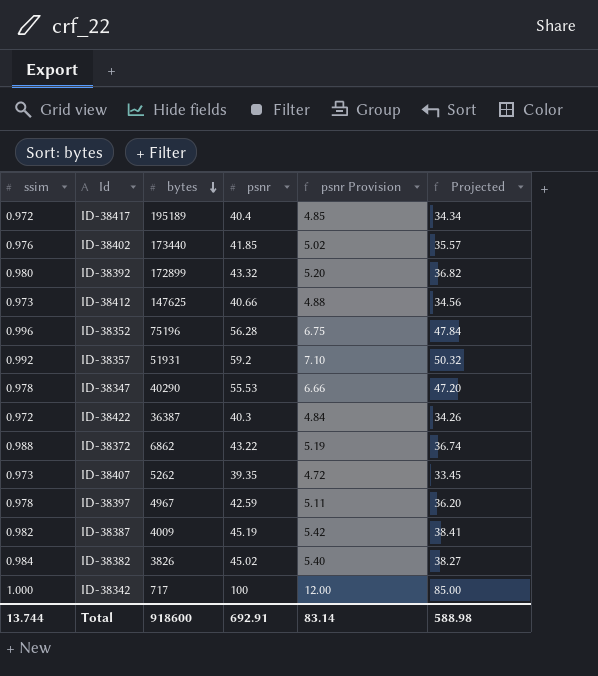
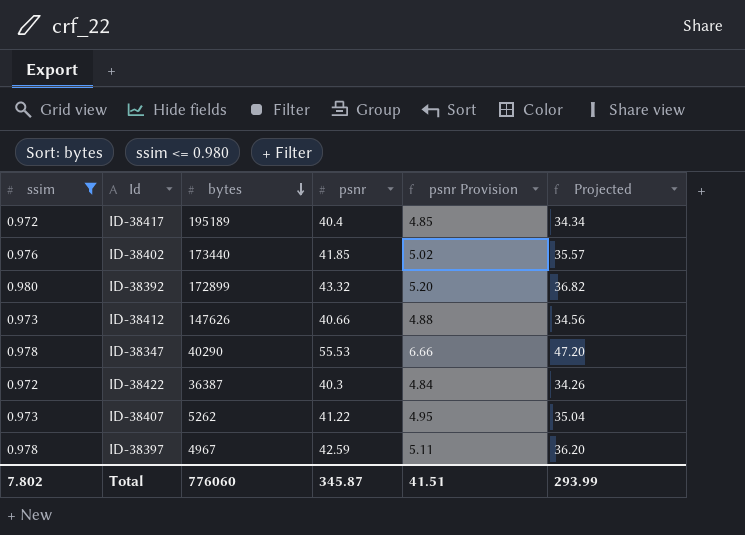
filter: none -> ssim <= 0.980
ID-38412 | bytes: 147625 -> 147626
ID-38407 | psnr: 39.35 -> 41.22
ID-38407 | psnr Provision: 4.72 -> 4.95
ID-38407 | Projected: 33.45 -> 35.04
Total | ssim: 13.744 -> 7.802
Total | bytes: 918600 -> 776060
Total | psnr: 692.91 -> 345.87
Total | psnr Provision: 83.14 -> 41.51
Total | Projected: 588.98 -> 293.99

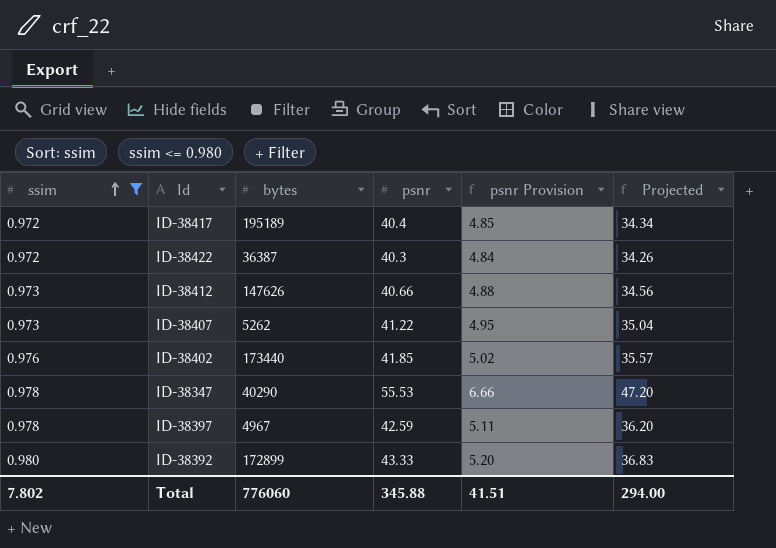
row order: bytes descending -> ssim ascending
ID-38392 | psnr: 43.32 -> 43.33
ID-38392 | Projected: 36.82 -> 36.83
Total | psnr: 345.87 -> 345.88
Total | Projected: 293.99 -> 294.00

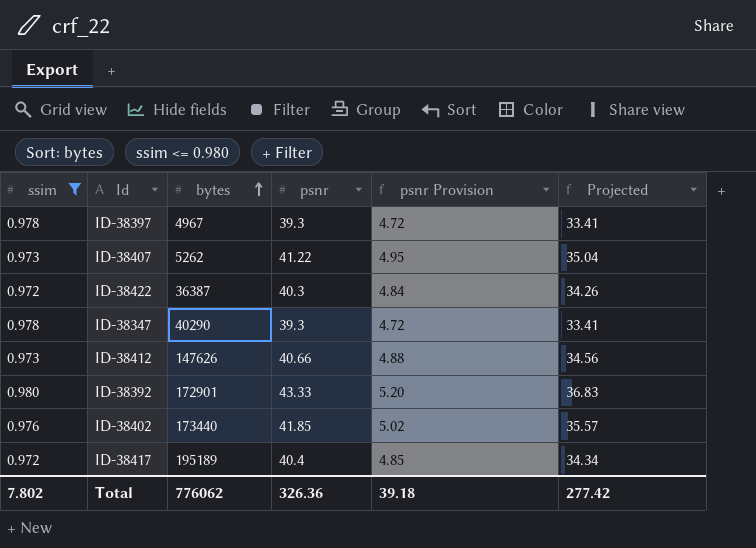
row order: ssim ascending -> bytes ascending
ID-38397 | psnr: 42.59 -> 39.3
ID-38397 | psnr Provision: 5.11 -> 4.72
ID-38397 | Projected: 36.20 -> 33.41
ID-38347 | psnr: 55.53 -> 39.3
ID-38347 | psnr Provision: 6.66 -> 4.72
ID-38347 | Projected: 47.20 -> 33.41
ID-38392 | bytes: 172899 -> 172901
Total | bytes: 776060 -> 776062
Total | psnr: 345.88 -> 326.36
Total | psnr Provision: 41.51 -> 39.18
Total | Projected: 294.00 -> 277.42

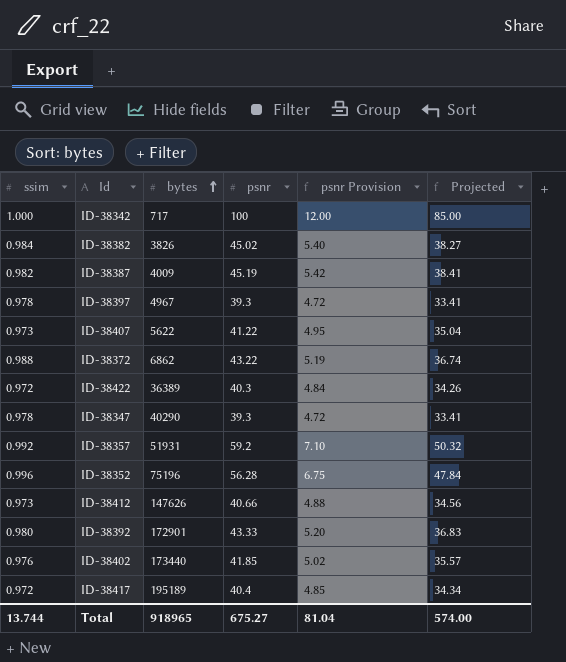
filter: ssim <= 0.980 -> none
ID-38407 | bytes: 5262 -> 5622
ID-38422 | bytes: 36387 -> 36389
Total | ssim: 7.802 -> 13.744
Total | bytes: 776062 -> 918965
Total | psnr: 326.36 -> 675.27
Total | psnr Provision: 39.18 -> 81.04
Total | Projected: 277.42 -> 574.00

